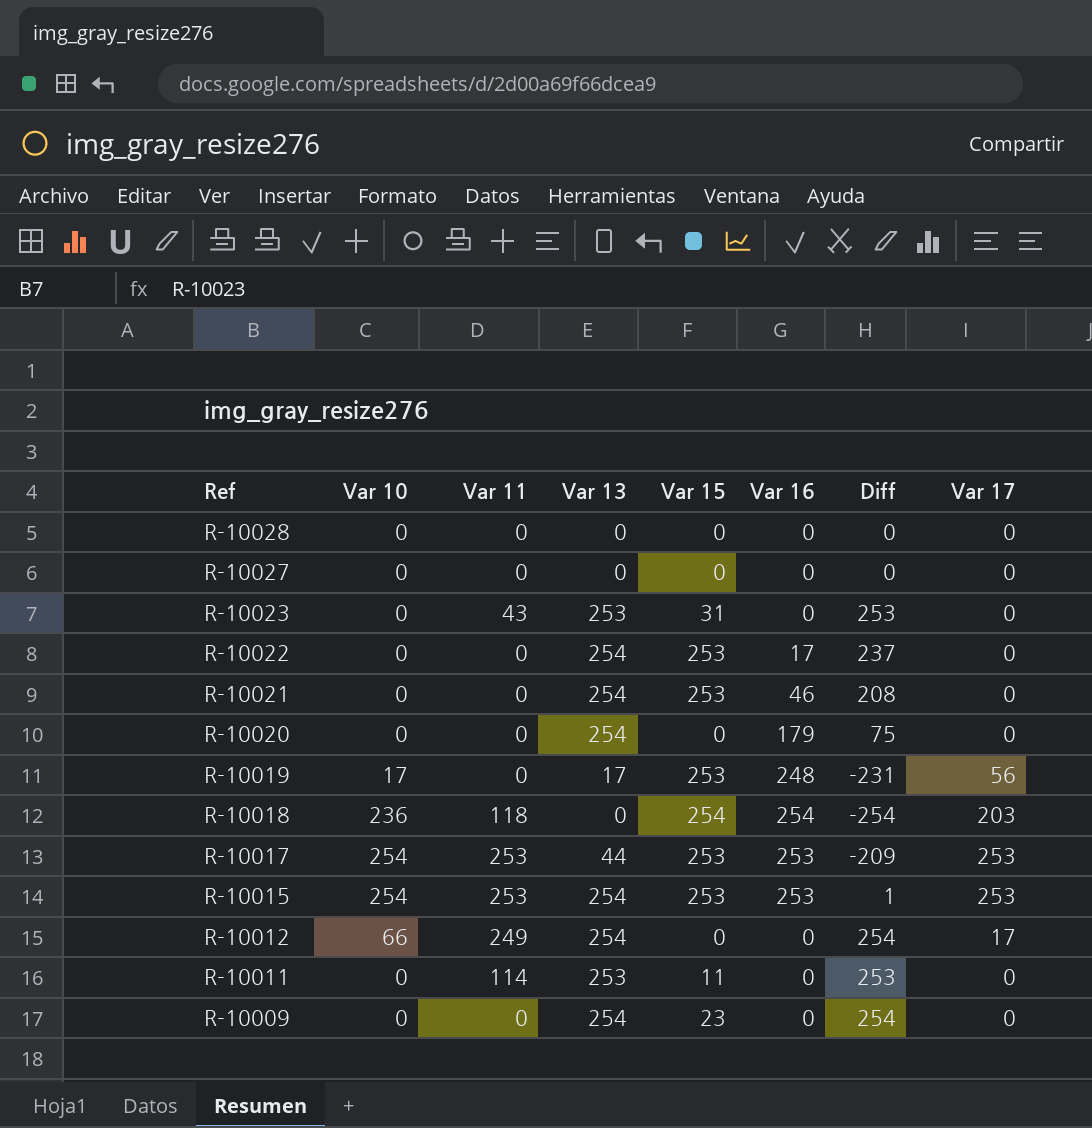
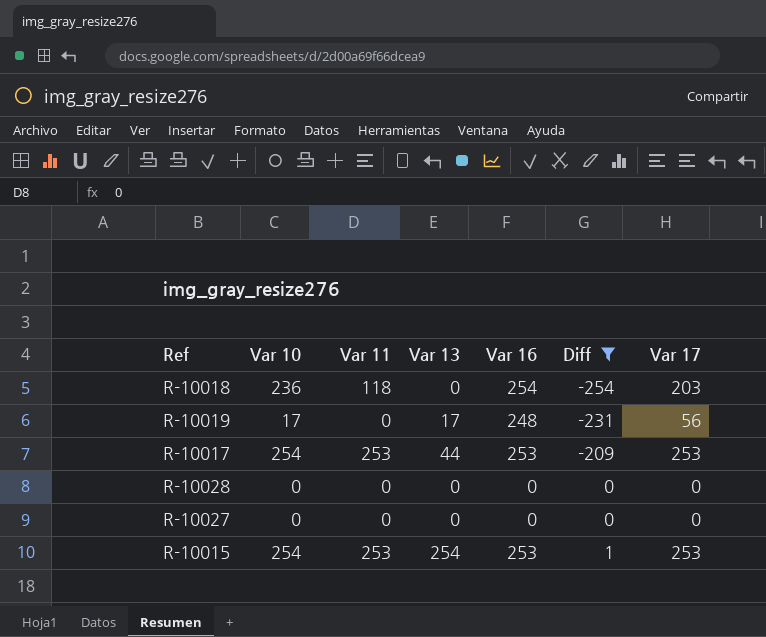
filter: none -> Diff <= 1
row order: Ref descending -> Diff ascending
column Var 15 | position: 5 -> none

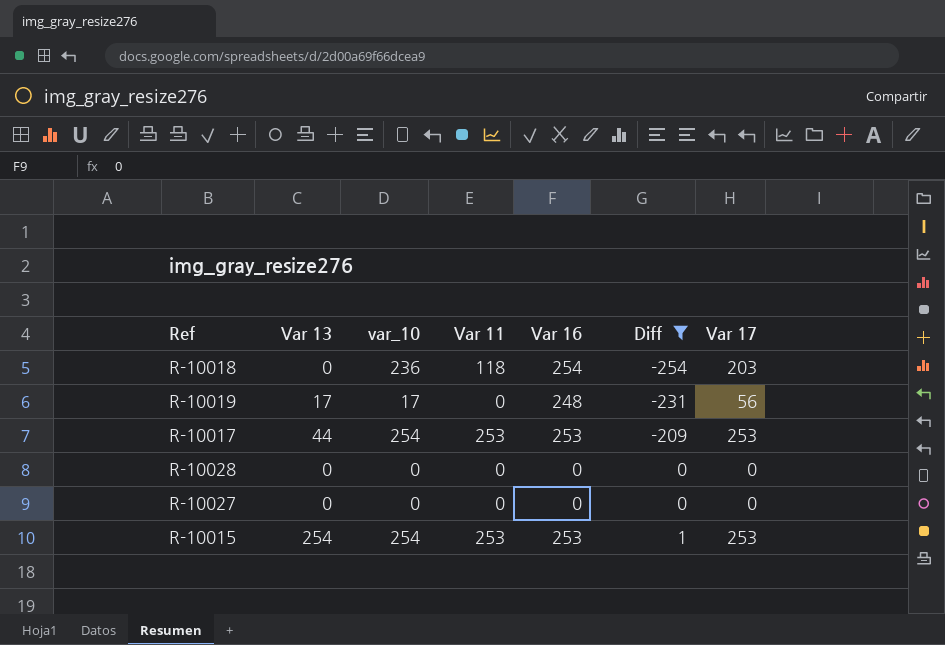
column Var 13 | position: 4 -> 2
column name: Var 10 -> var_10

